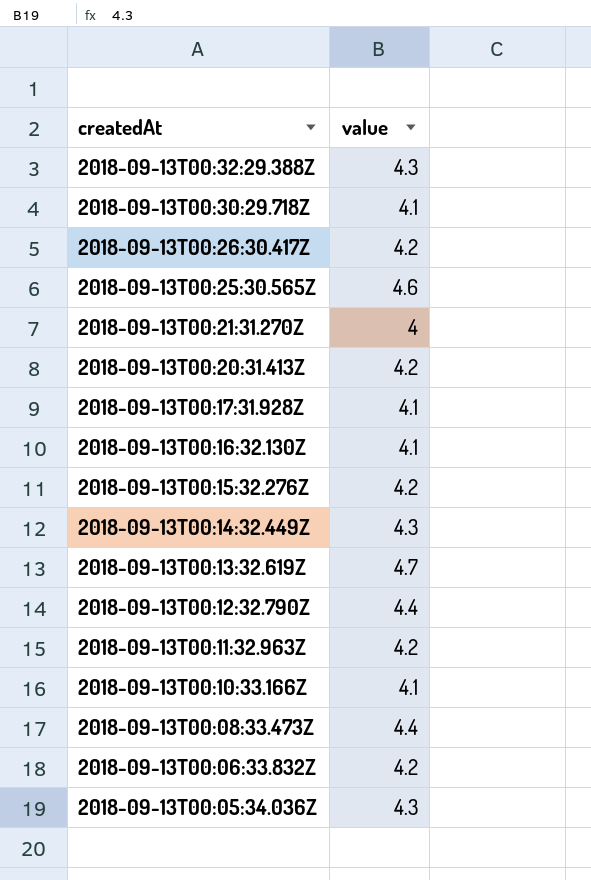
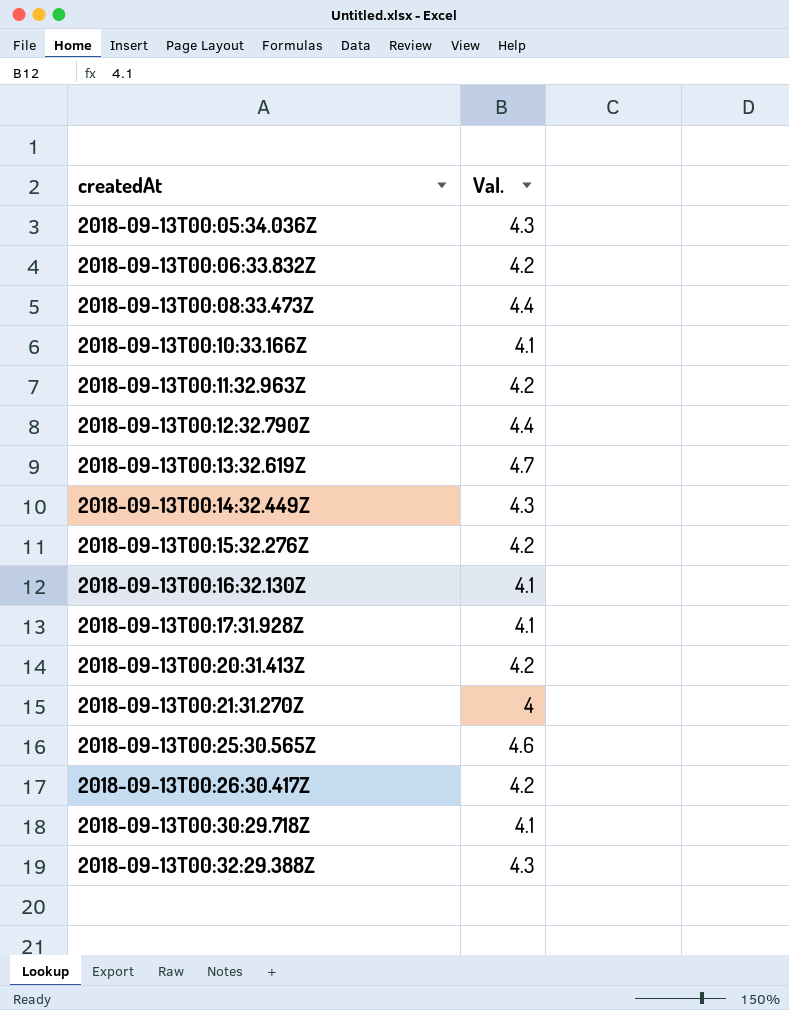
row order: createdAt descending -> createdAt ascending
column name: value -> Val.

